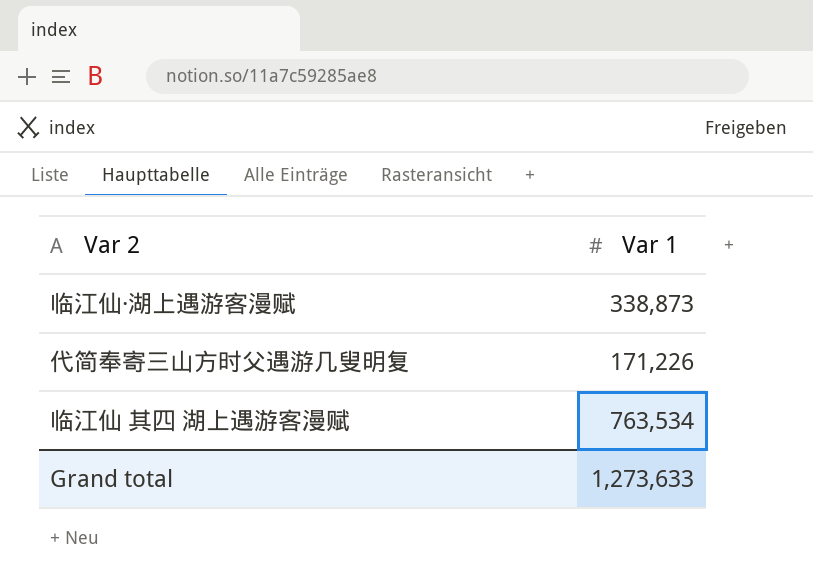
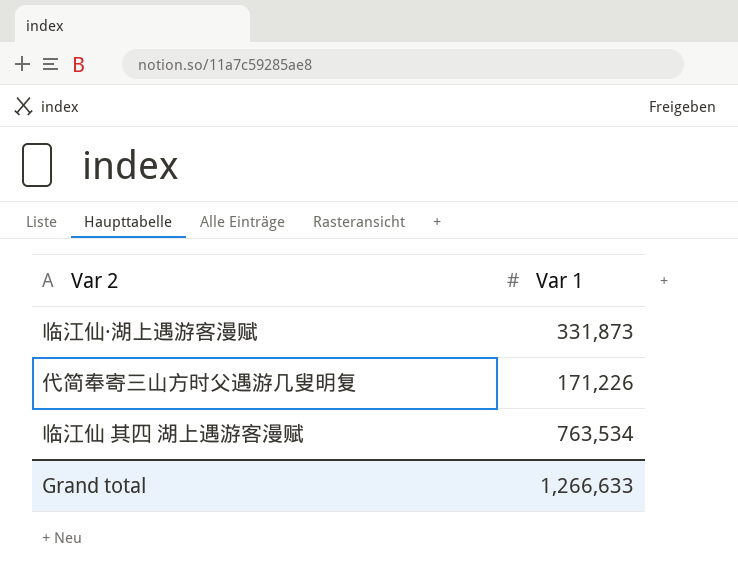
临江仙·湖上遇游客漫赋 | Var 1: 338,873 -> 331,873
Grand total | Var 1: 1,273,633 -> 1,266,633

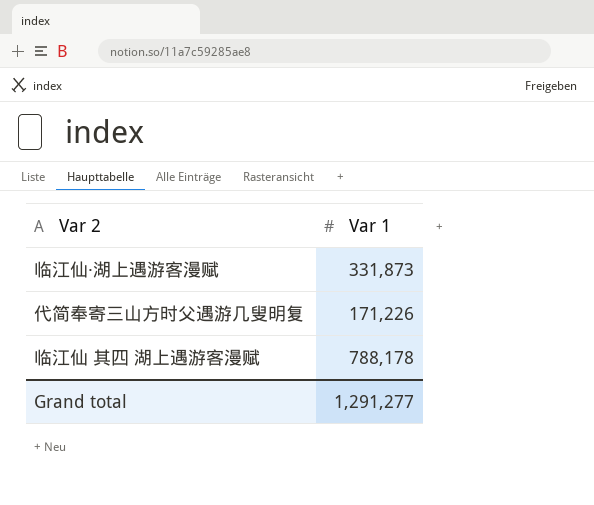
临江仙 其四 湖上遇游客漫赋 | Var 1: 763,534 -> 788,178
Grand total | Var 1: 1,266,633 -> 1,291,277

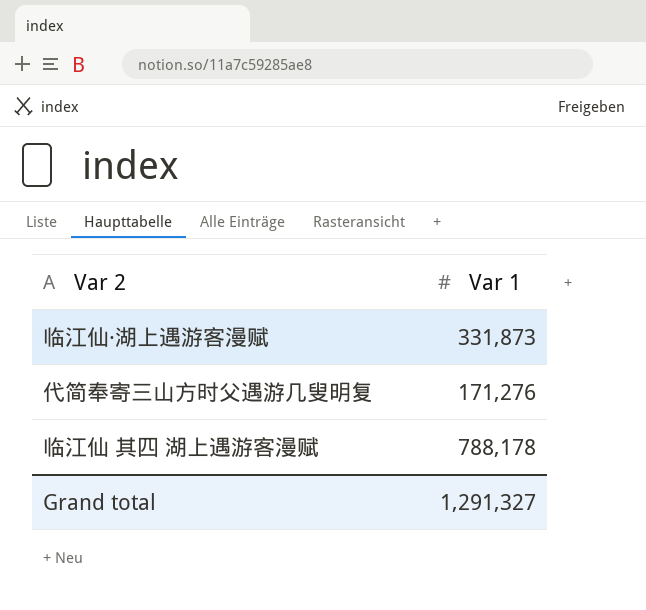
代简奉寄三山方时父遇游几叟明复 | Var 1: 171,226 -> 171,276
Grand total | Var 1: 1,291,277 -> 1,291,327

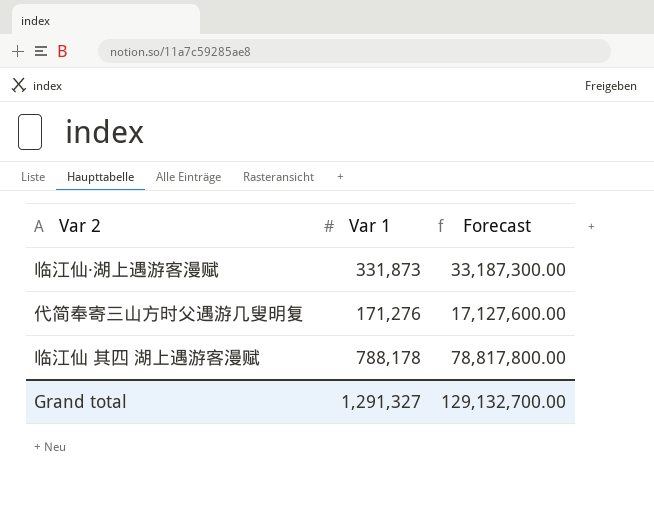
column Forecast | formula: none -> [Var 1] * 100

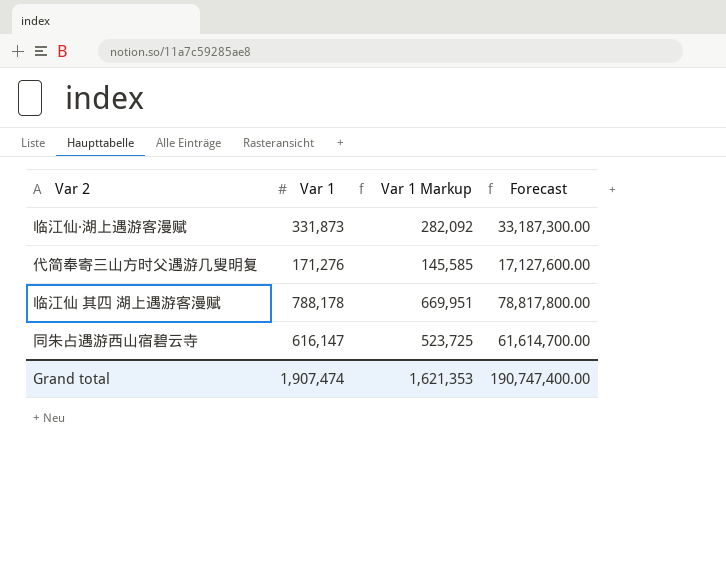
column Var 1 Markup | formula: none -> [Var 1] * 0.85
row 同朱占遇游西山宿碧云寺: none -> 616,147 | 523,725 | 61,614,700.00
Grand total | Var 1: 1,291,327 -> 1,907,474
Grand total | Forecast: 129,132,700.00 -> 190,747,400.00

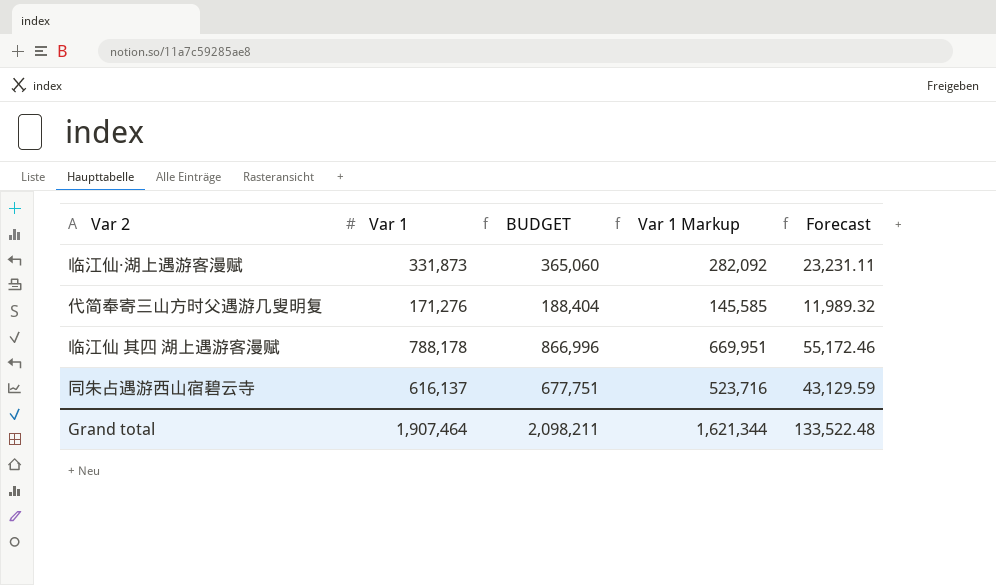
column BUDGET | formula: none -> [Var 1] * 1.1
column Forecast | formula: [Var 1] * 100 -> [Var 1] * 0.07
同朱占遇游西山宿碧云寺 | Var 1: 616,147 -> 616,137
同朱占遇游西山宿碧云寺 | Var 1 Markup: 523,725 -> 523,716
Grand total | Var 1: 1,907,474 -> 1,907,464
Grand total | Var 1 Markup: 1,621,353 -> 1,621,344
Grand total | Forecast: 190,747,400.00 -> 133,522.48

